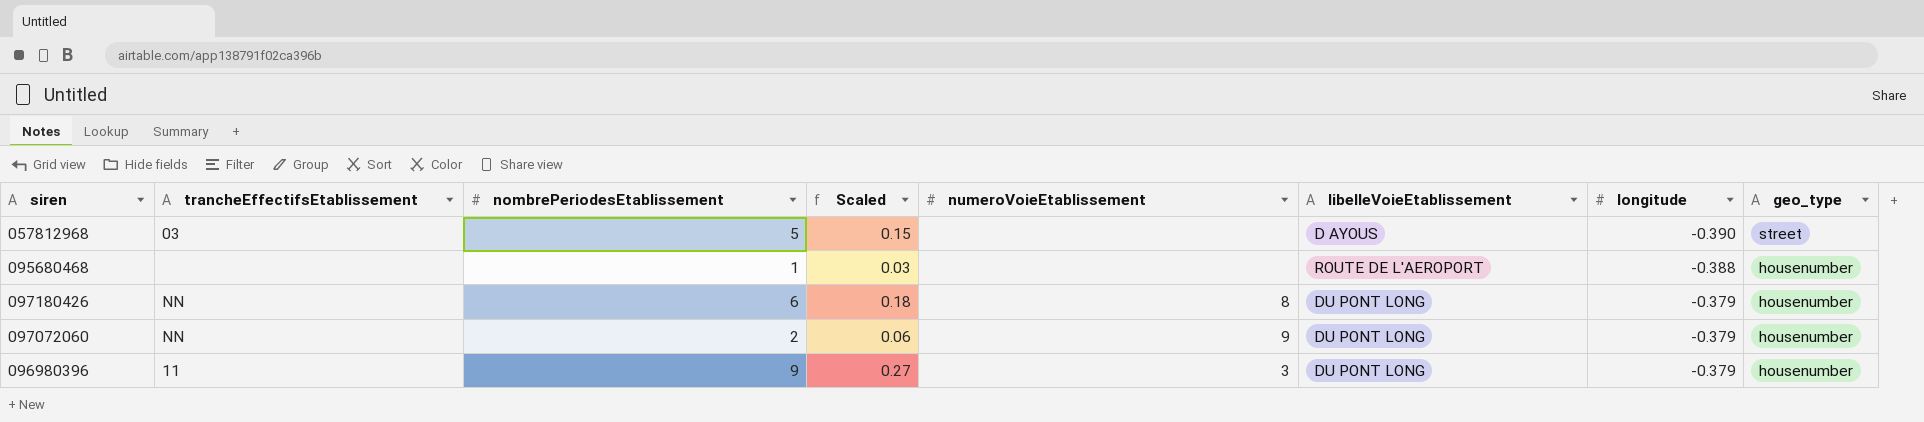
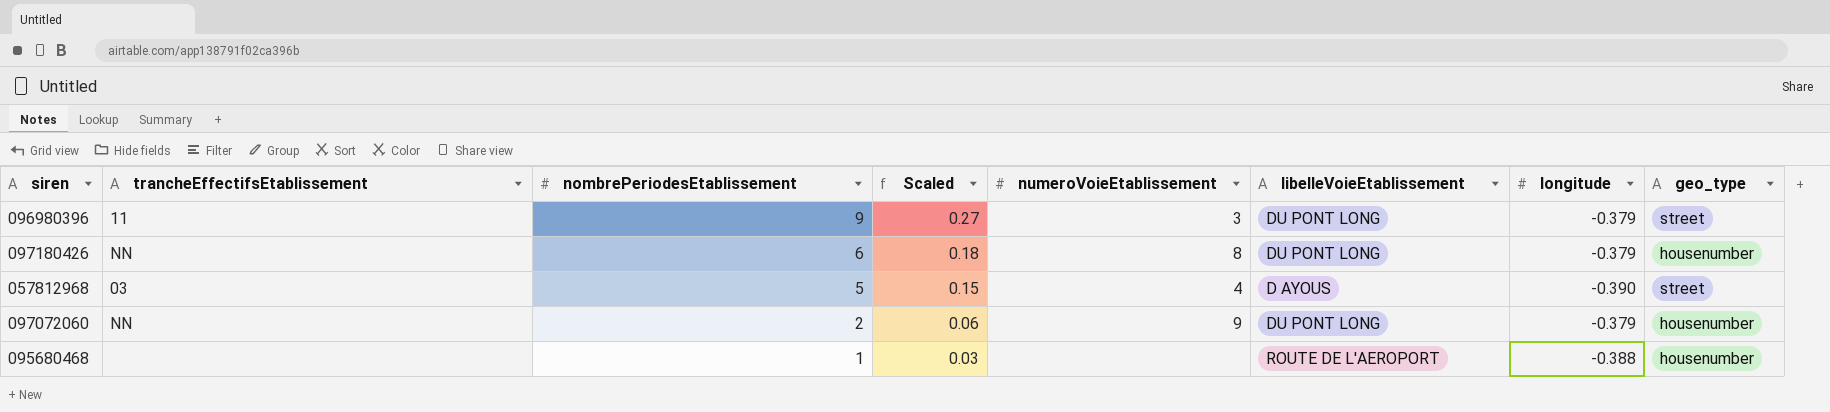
row order: longitude ascending -> nombrePeriodesEtablissement descending
096980396 | geo_type: housenumber -> street
057812968 | numeroVoieEtablissement: none -> 4

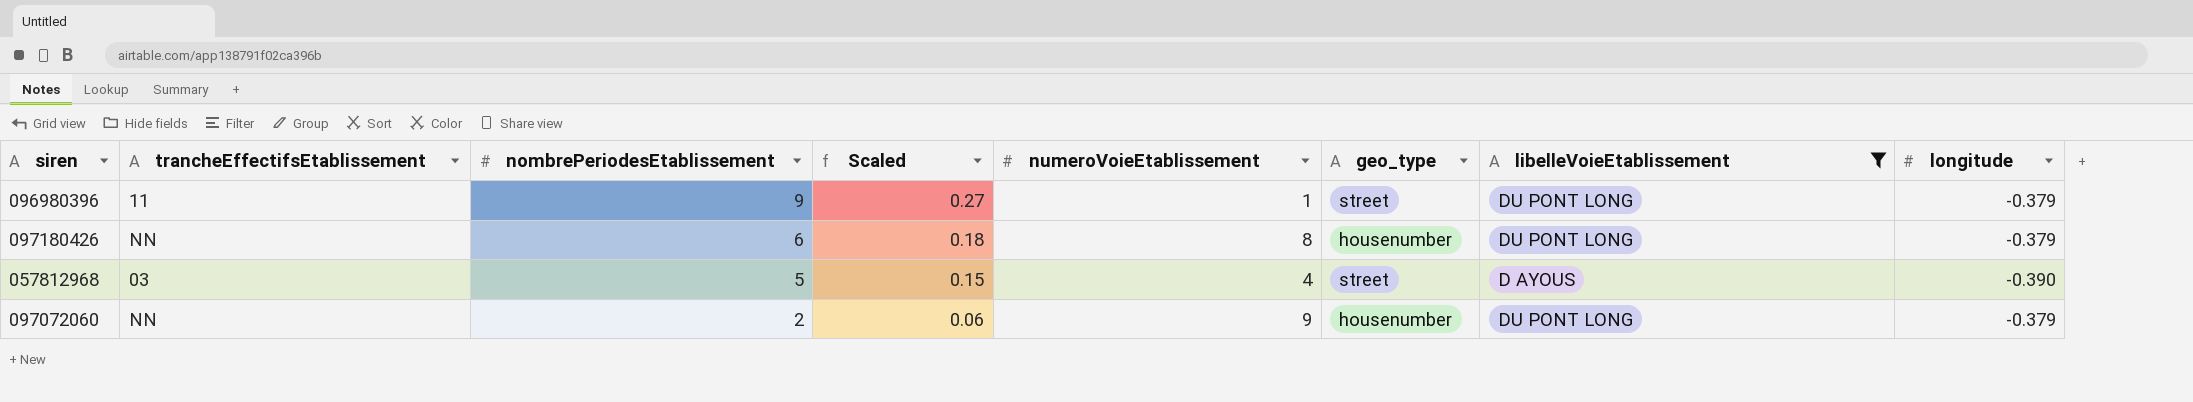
filter: none -> libelleVoieEtablissement != ROUTE DE L'AEROPORT
column geo_type | position: 8 -> 6
096980396 | numeroVoieEtablissement: 3 -> 1

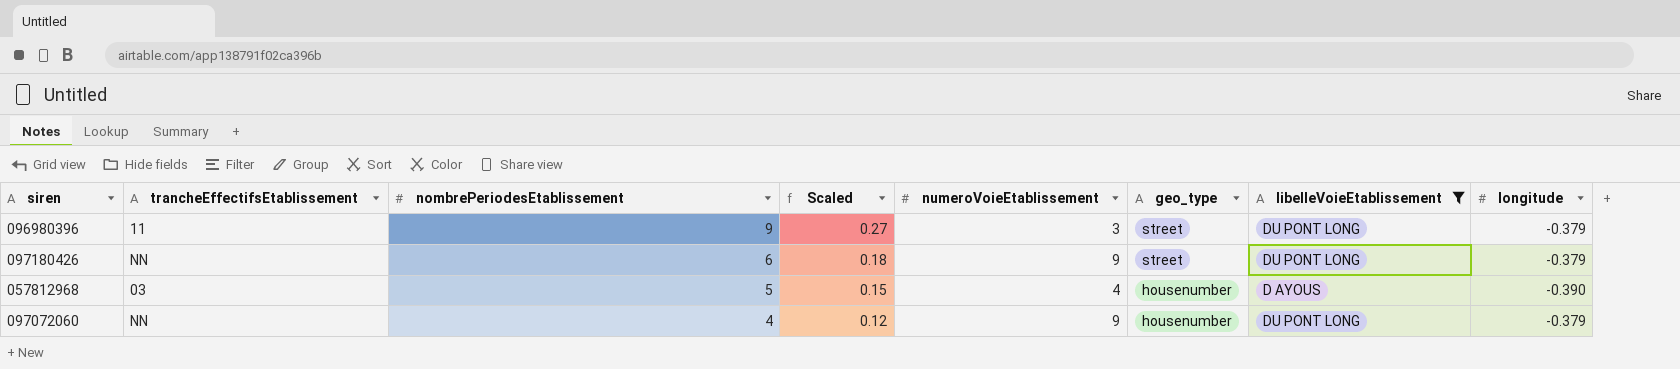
096980396 | numeroVoieEtablissement: 1 -> 3
097180426 | numeroVoieEtablissement: 8 -> 9
097180426 | geo_type: housenumber -> street
057812968 | geo_type: street -> housenumber
097072060 | nombrePeriodesEtablissement: 2 -> 4
097072060 | Scaled: 0.06 -> 0.12

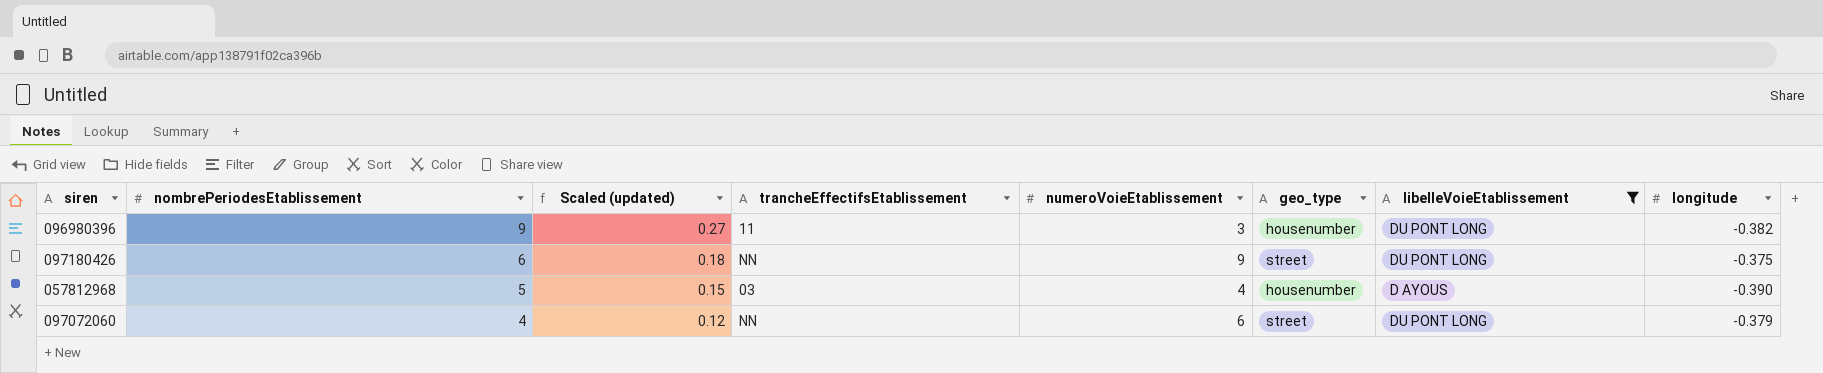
column name: Scaled -> Scaled (updated)
column trancheEffectifsEtablissement | position: 2 -> 4
096980396 | geo_type: street -> housenumber
096980396 | longitude: -0.379 -> -0.382
097180426 | longitude: -0.379 -> -0.375
097072060 | numeroVoieEtablissement: 9 -> 6
097072060 | geo_type: housenumber -> street

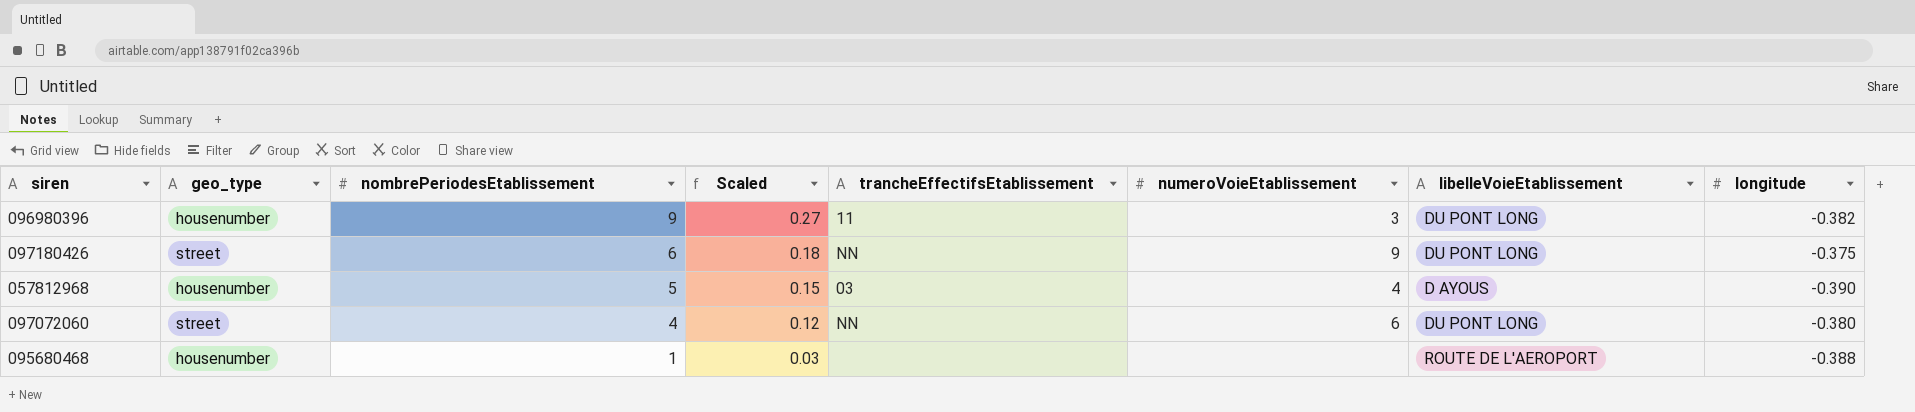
filter: libelleVoieEtablissement != ROUTE DE L'AEROPORT -> none
column geo_type | position: 6 -> 2
column name: Scaled (updated) -> Scaled
097072060 | longitude: -0.379 -> -0.380

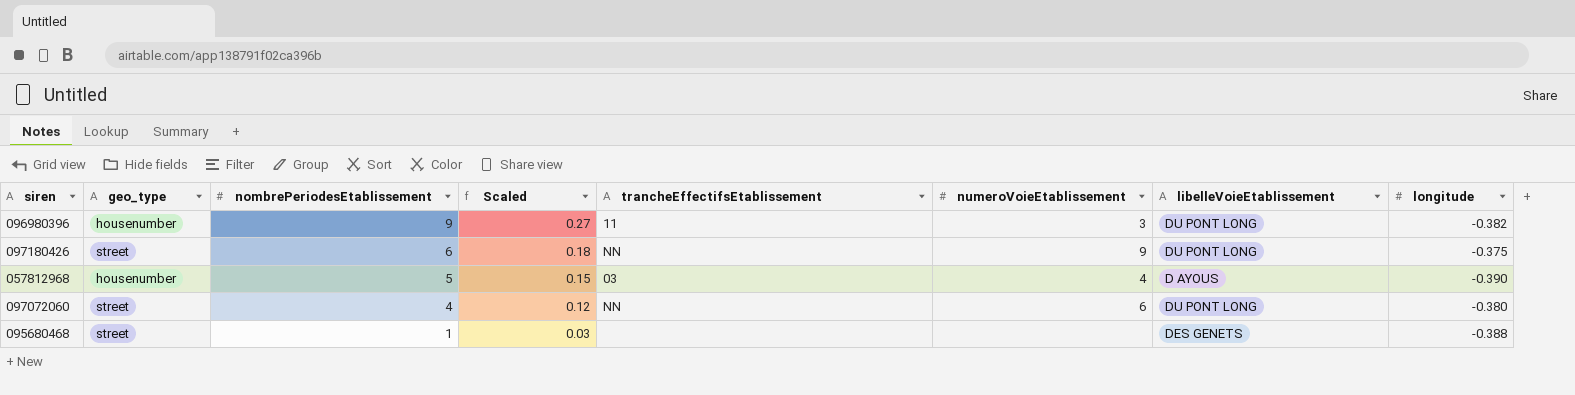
095680468 | geo_type: housenumber -> street
095680468 | libelleVoieEtablissement: ROUTE DE L'AEROPORT -> DES GENETS

